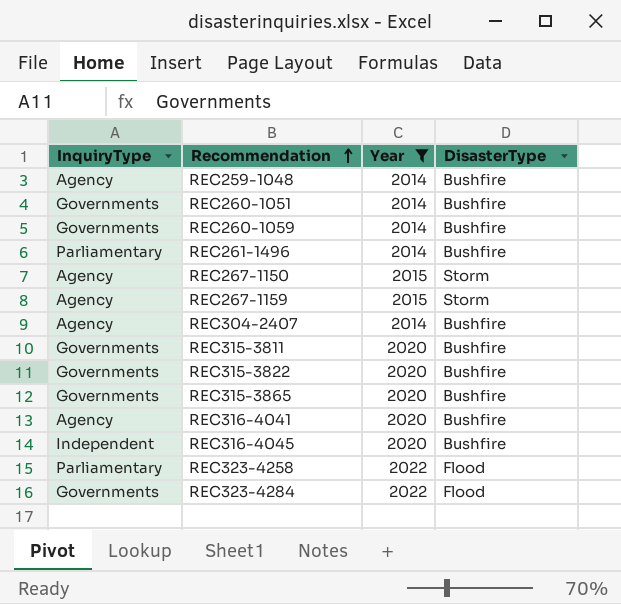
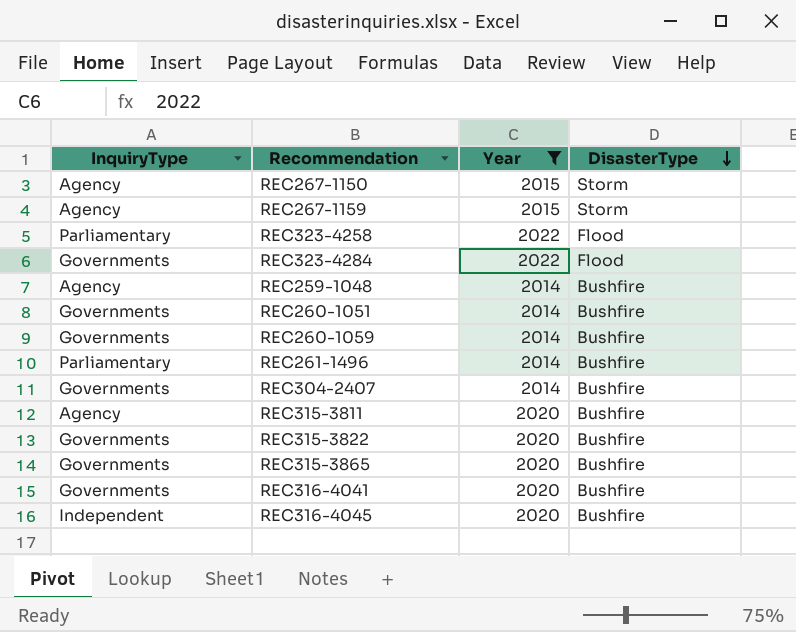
row order: Recommendation ascending -> DisasterType descending
REC304-2407 | InquiryType: Agency -> Governments
REC315-3811 | InquiryType: Governments -> Agency
REC316-4041 | InquiryType: Agency -> Governments

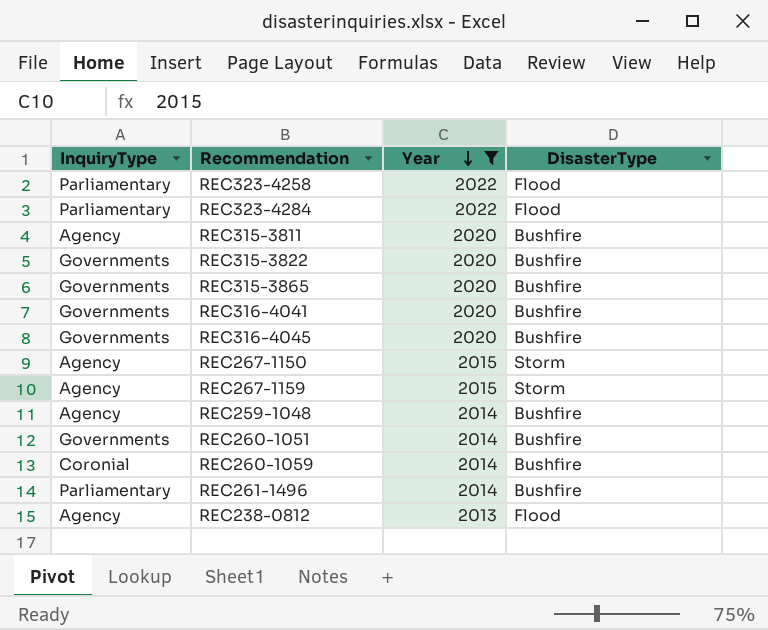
row order: DisasterType descending -> Year descending
row REC304-2407: Governments | 2014 | Bushfire -> none
REC323-4284 | InquiryType: Governments -> Parliamentary
REC316-4045 | InquiryType: Independent -> Governments
REC260-1059 | InquiryType: Governments -> Coronial
row REC238-0812: none -> Agency | 2013 | Flood

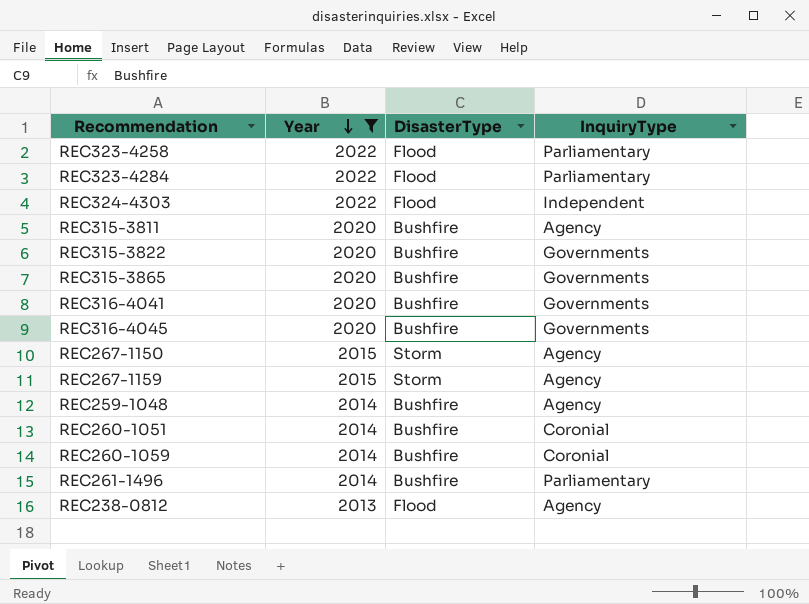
column InquiryType | position: 1 -> 4
row REC324-4303: none -> 2022 | Flood | Independent
REC260-1051 | InquiryType: Governments -> Coronial

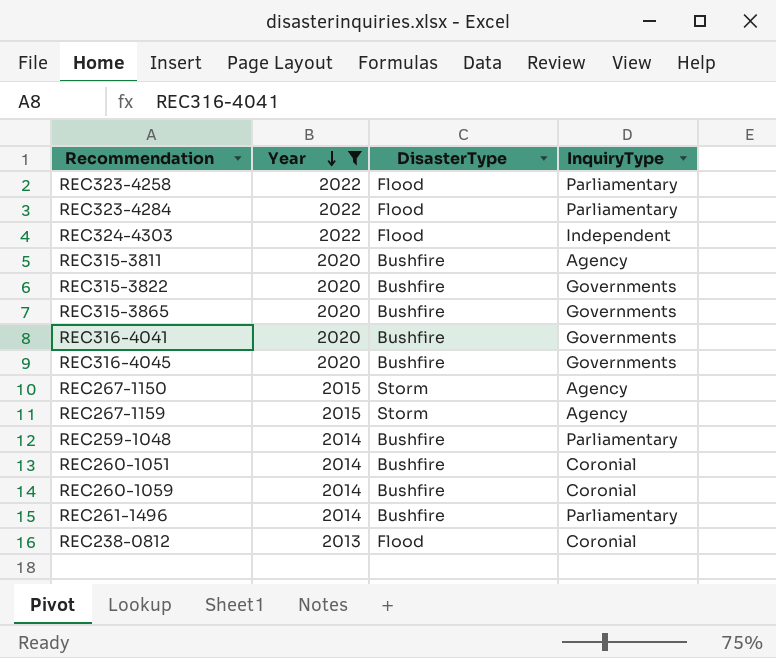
REC259-1048 | InquiryType: Agency -> Parliamentary
REC238-0812 | InquiryType: Agency -> Coronial

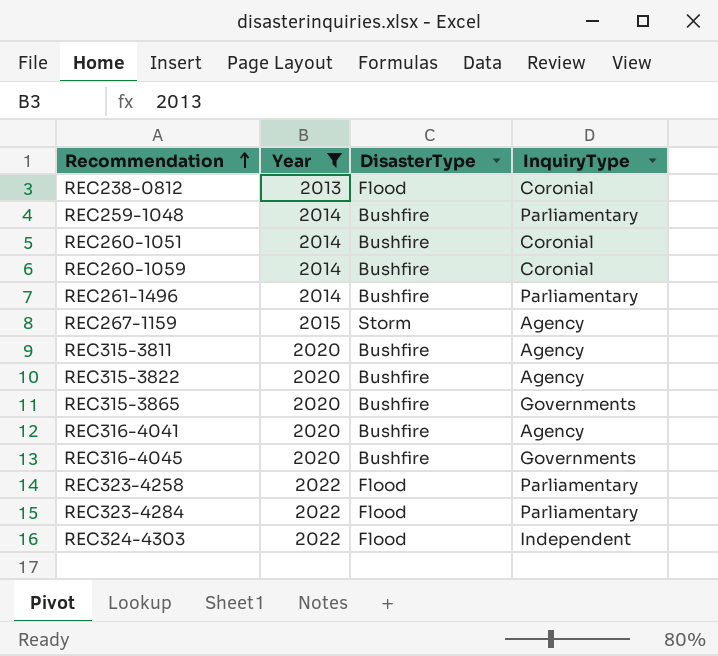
row order: Year descending -> Recommendation ascending
row REC267-1150: 2015 | Storm | Agency -> none
REC315-3822 | InquiryType: Governments -> Agency
REC316-4041 | InquiryType: Governments -> Agency

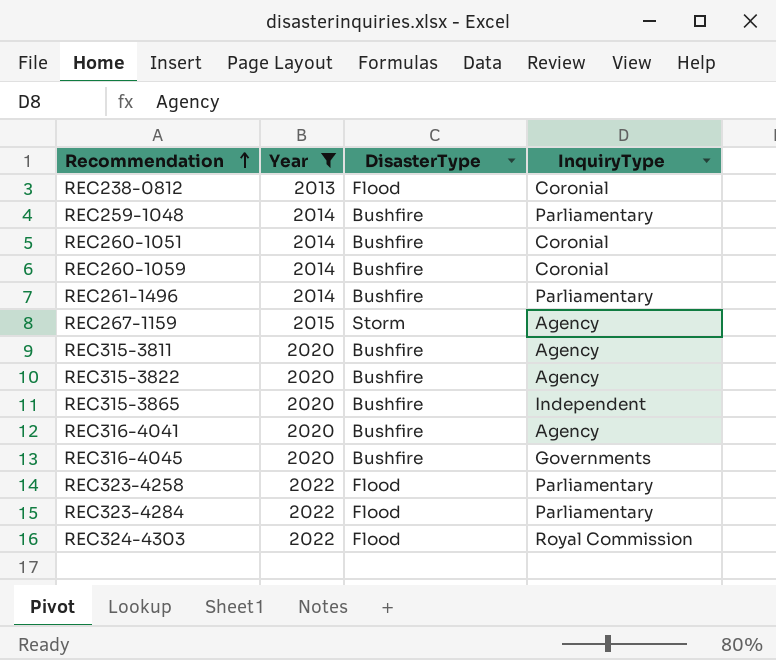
REC315-3865 | InquiryType: Governments -> Independent
REC324-4303 | InquiryType: Independent -> Royal Commission

